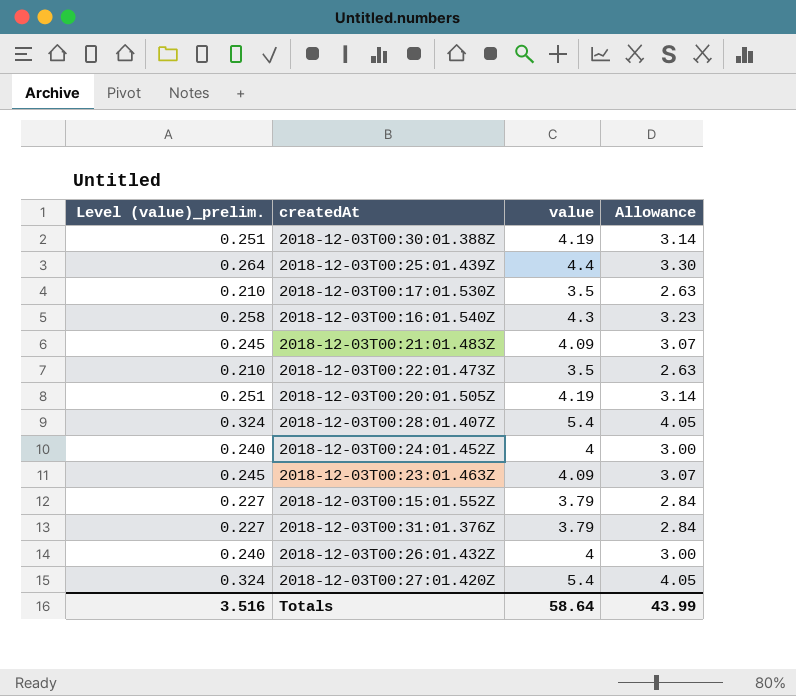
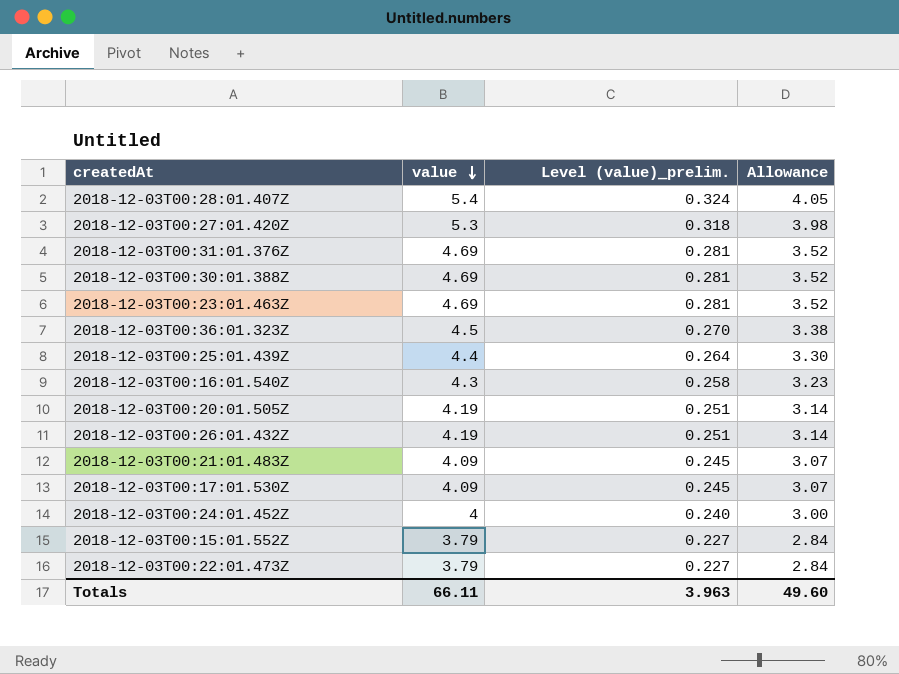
row order: none -> value descending
column Level (value)_prelim. | position: 1 -> 3
2018-12-03T00:27:01.420Z | value: 5.4 -> 5.3
2018-12-03T00:27:01.420Z | Level (value)_prelim.: 0.324 -> 0.318
2018-12-03T00:27:01.420Z | Allowance: 4.05 -> 3.98
2018-12-03T00:31:01.376Z | value: 3.79 -> 4.69
2018-12-03T00:31:01.376Z | Level (value)_prelim.: 0.227 -> 0.281
2018-12-03T00:31:01.376Z | Allowance: 2.84 -> 3.52
2018-12-03T00:30:01.388Z | value: 4.19 -> 4.69
2018-12-03T00:30:01.388Z | Level (value)_prelim.: 0.251 -> 0.281
2018-12-03T00:30:01.388Z | Allowance: 3.14 -> 3.52
2018-12-03T00:23:01.463Z | value: 4.09 -> 4.69
2018-12-03T00:23:01.463Z | Level (value)_prelim.: 0.245 -> 0.281
2018-12-03T00:23:01.463Z | Allowance: 3.07 -> 3.52
row 2018-12-03T00:36:01.323Z: none -> 4.5 | 0.270 | 3.38
2018-12-03T00:26:01.432Z | value: 4 -> 4.19
2018-12-03T00:26:01.432Z | Level (value)_prelim.: 0.240 -> 0.251
2018-12-03T00:26:01.432Z | Allowance: 3.00 -> 3.14
2018-12-03T00:17:01.530Z | value: 3.5 -> 4.09
2018-12-03T00:17:01.530Z | Level (value)_prelim.: 0.210 -> 0.245
2018-12-03T00:17:01.530Z | Allowance: 2.63 -> 3.07
2018-12-03T00:22:01.473Z | value: 3.5 -> 3.79
2018-12-03T00:22:01.473Z | Level (value)_prelim.: 0.210 -> 0.227
2018-12-03T00:22:01.473Z | Allowance: 2.63 -> 2.84
Totals | value: 58.64 -> 66.11
Totals | Level (value)_prelim.: 3.516 -> 3.963
Totals | Allowance: 43.99 -> 49.60

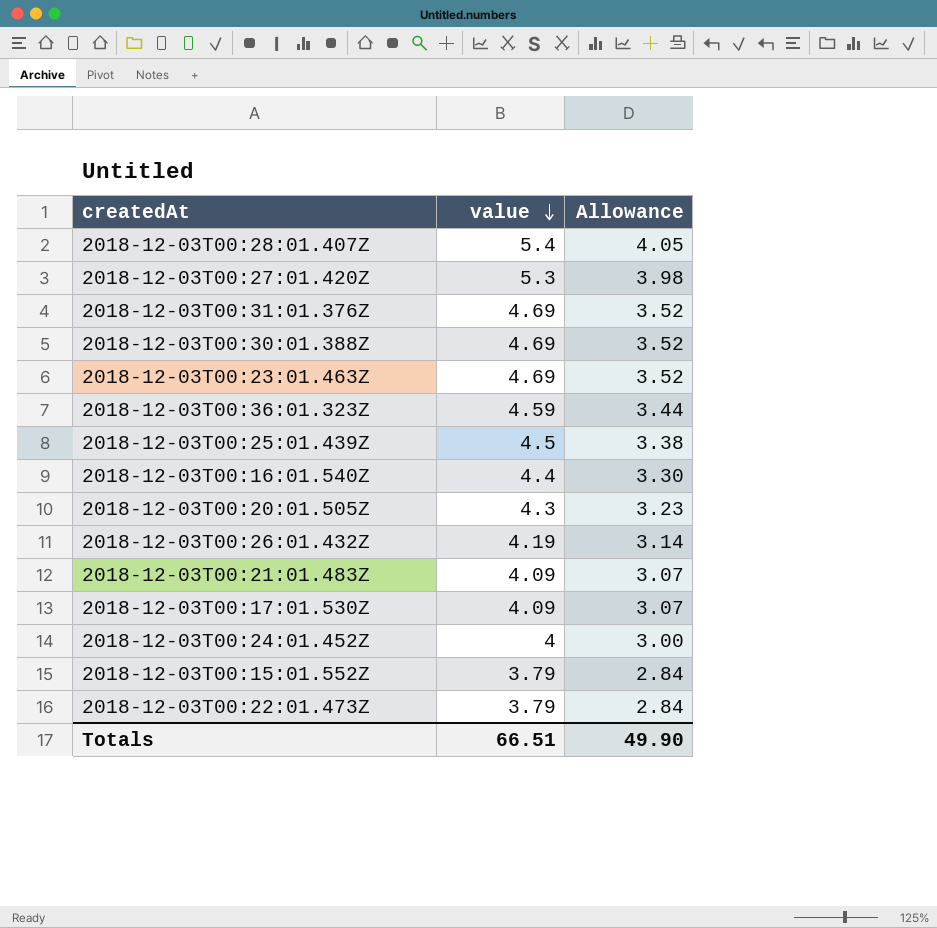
column Level (value)_prelim. | formula: [value] * 0.06 -> none
2018-12-03T00:36:01.323Z | value: 4.5 -> 4.59
2018-12-03T00:36:01.323Z | Allowance: 3.38 -> 3.44
2018-12-03T00:25:01.439Z | value: 4.4 -> 4.5
2018-12-03T00:25:01.439Z | Allowance: 3.30 -> 3.38
2018-12-03T00:16:01.540Z | value: 4.3 -> 4.4
2018-12-03T00:16:01.540Z | Allowance: 3.23 -> 3.30
2018-12-03T00:20:01.505Z | value: 4.19 -> 4.3
2018-12-03T00:20:01.505Z | Allowance: 3.14 -> 3.23
Totals | value: 66.11 -> 66.51
Totals | Allowance: 49.60 -> 49.90

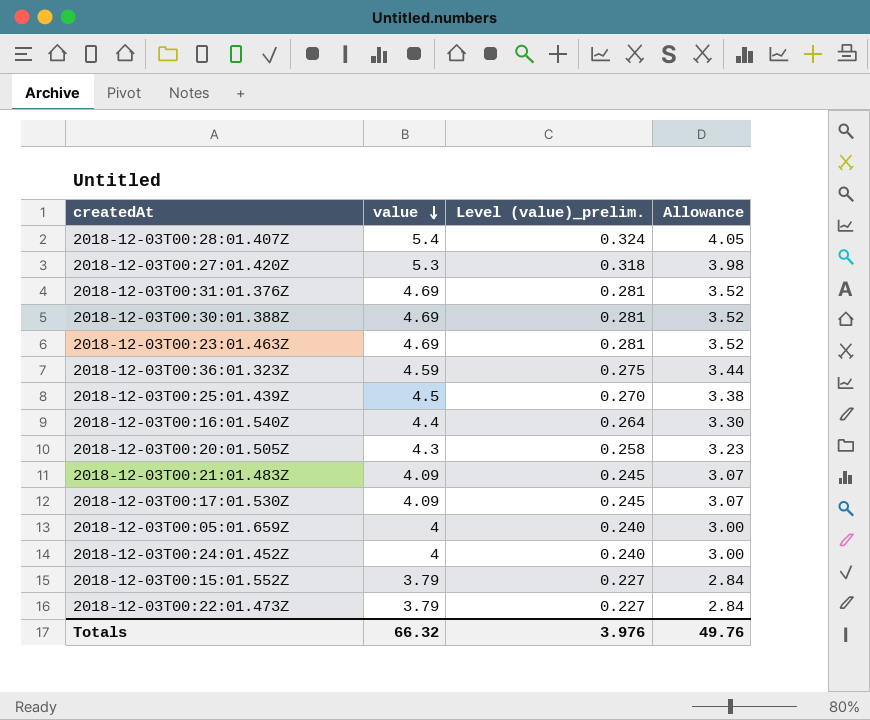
column Level (value)_prelim. | formula: none -> [value] * 0.06
row 2018-12-03T00:26:01.432Z: 4.19 | 3.14 -> none
row 2018-12-03T00:05:01.659Z: none -> 4 | 0.240 | 3.00
Totals | value: 66.51 -> 66.32
Totals | Allowance: 49.90 -> 49.76

